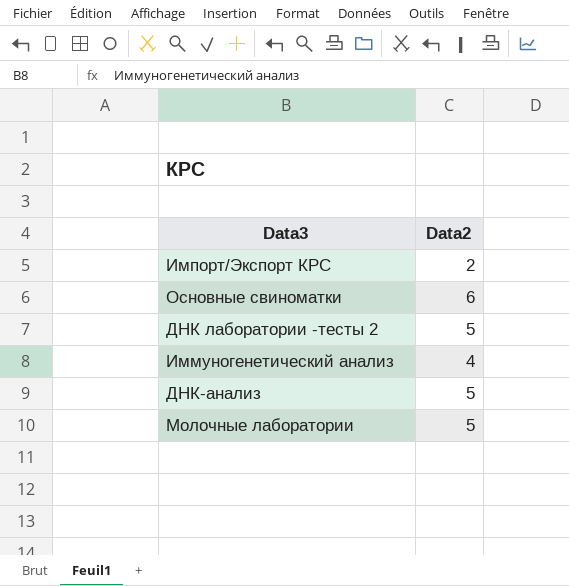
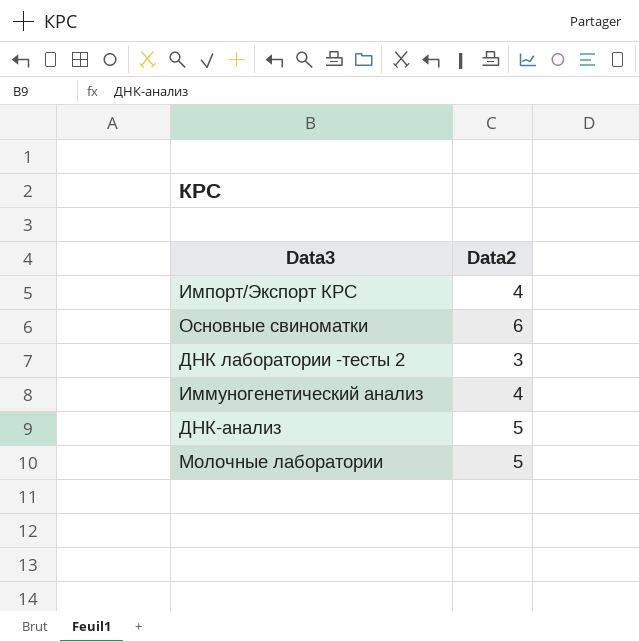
Импорт/Экспорт КРС | Data2: 2 -> 4
ДНК лаборатории -тесты 2 | Data2: 5 -> 3

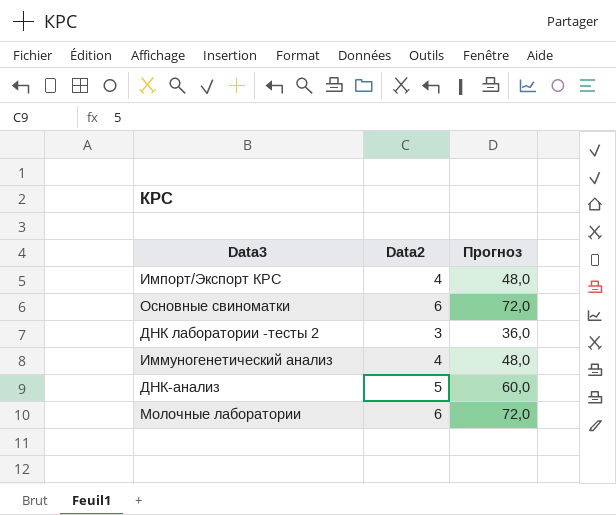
column Прогноз | formula: none -> [Data2] * 12
Молочные лаборатории | Data2: 5 -> 6

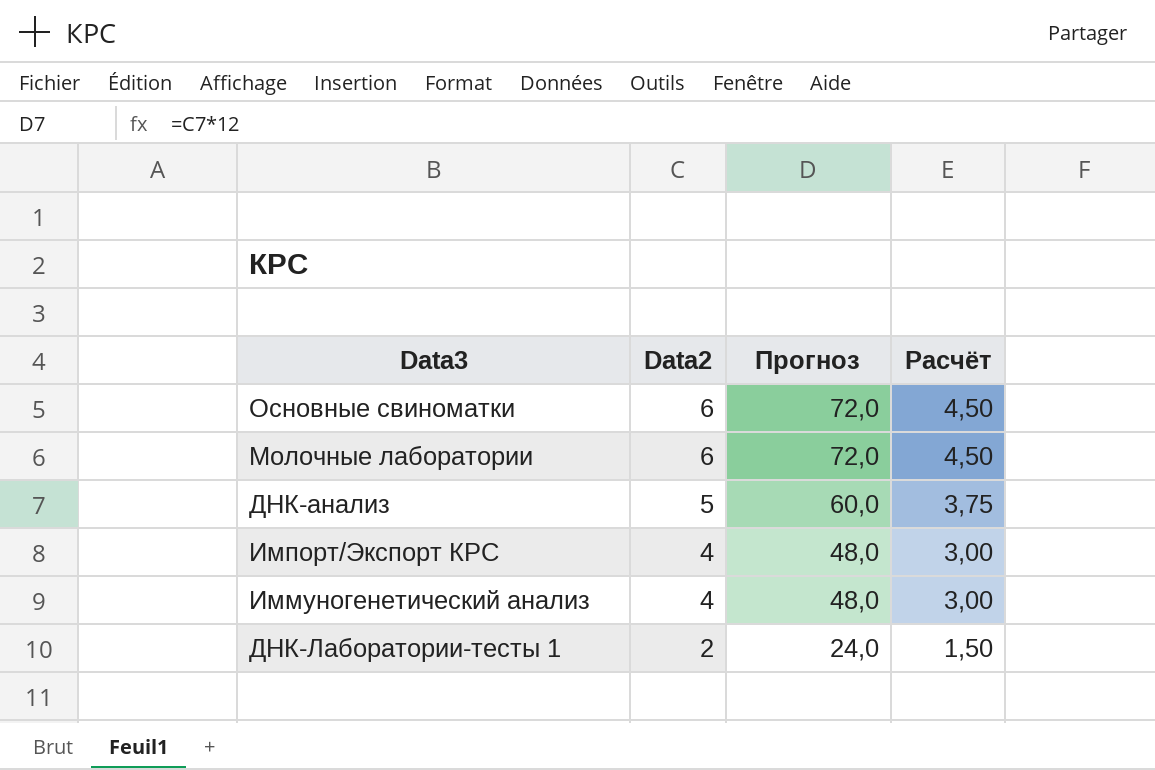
row order: none -> Data2 descending
column Расчёт | formula: none -> [Data2] * 0,75
row ДНК лаборатории -тесты 2: 3 | 36,0 -> none
row ДНК-Лаборатории-тесты 1: none -> 2 | 24,0 | 1,50

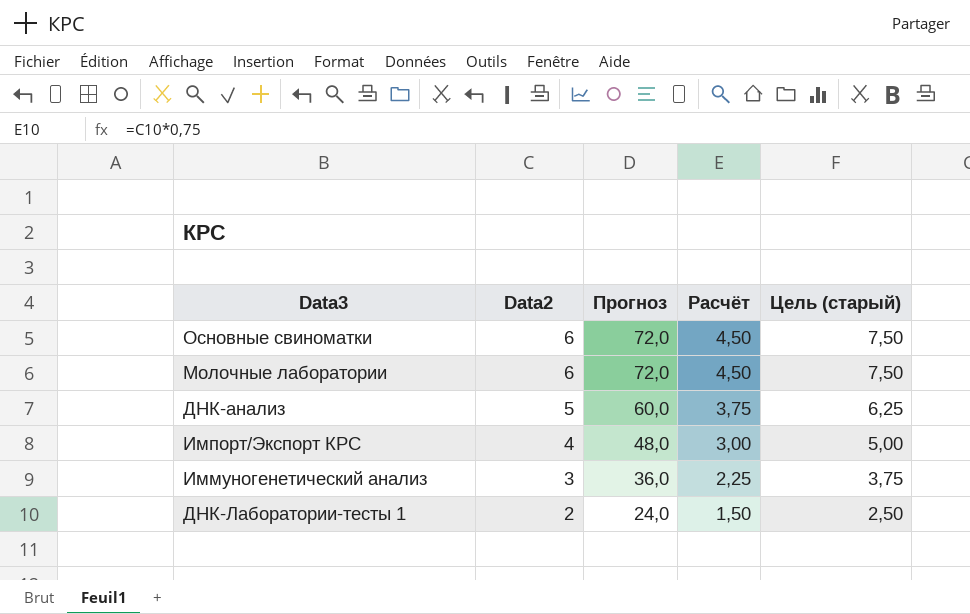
column Цель (старый) | formula: none -> [Data2] * 1,25
Иммуногенетический анализ | Data2: 4 -> 3
Иммуногенетический анализ | Прогноз: 48,0 -> 36,0
Иммуногенетический анализ | Расчёт: 3,00 -> 2,25

